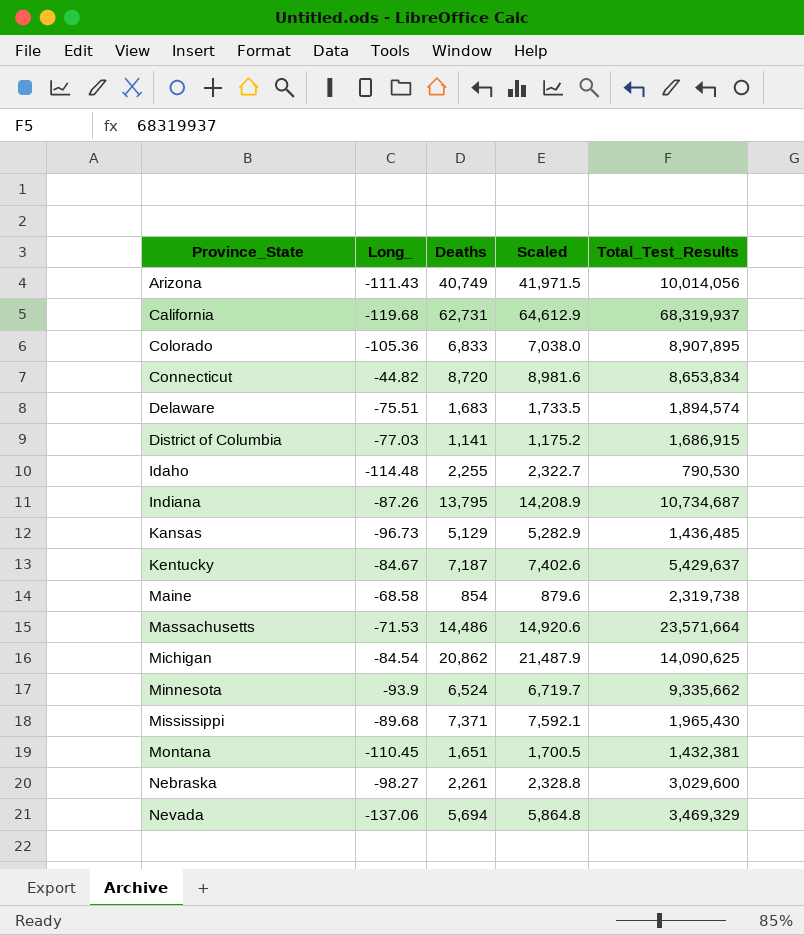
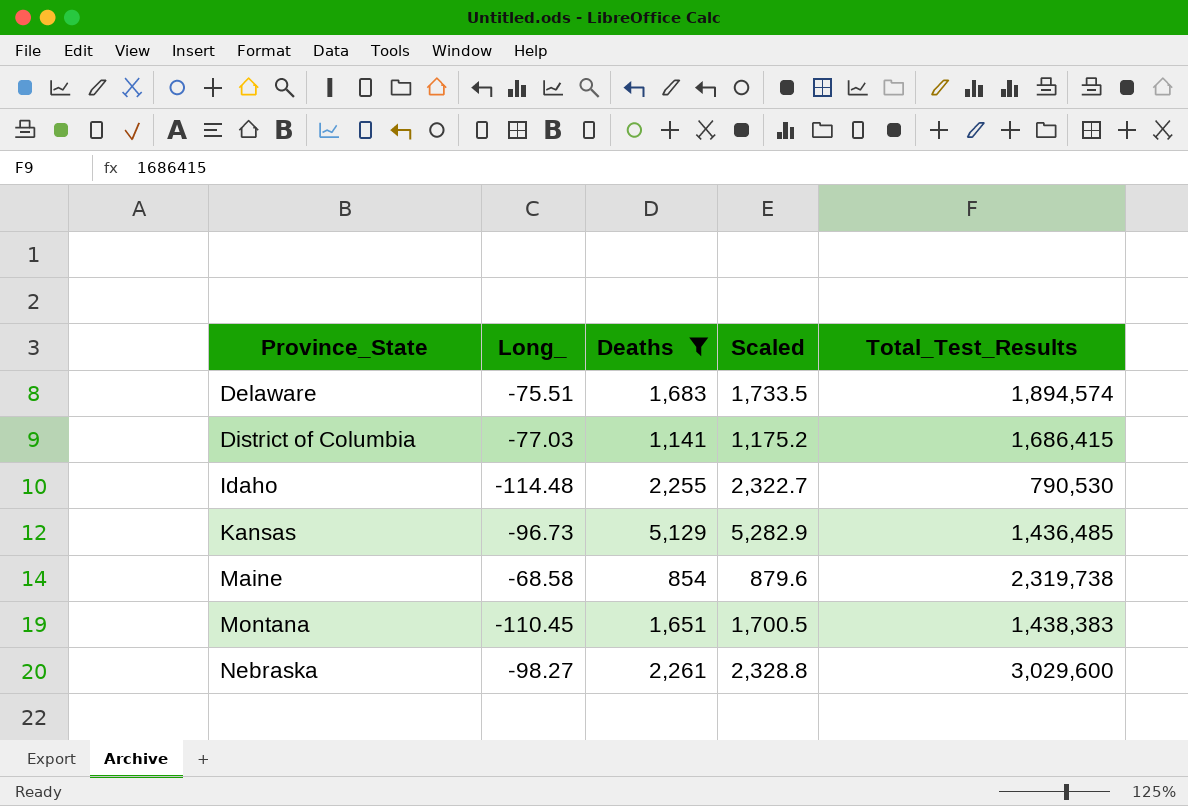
filter: none -> Deaths <= 5,129
District of Columbia | Total_Test_Results: 1,686,915 -> 1,686,415
Montana | Total_Test_Results: 1,432,381 -> 1,438,383

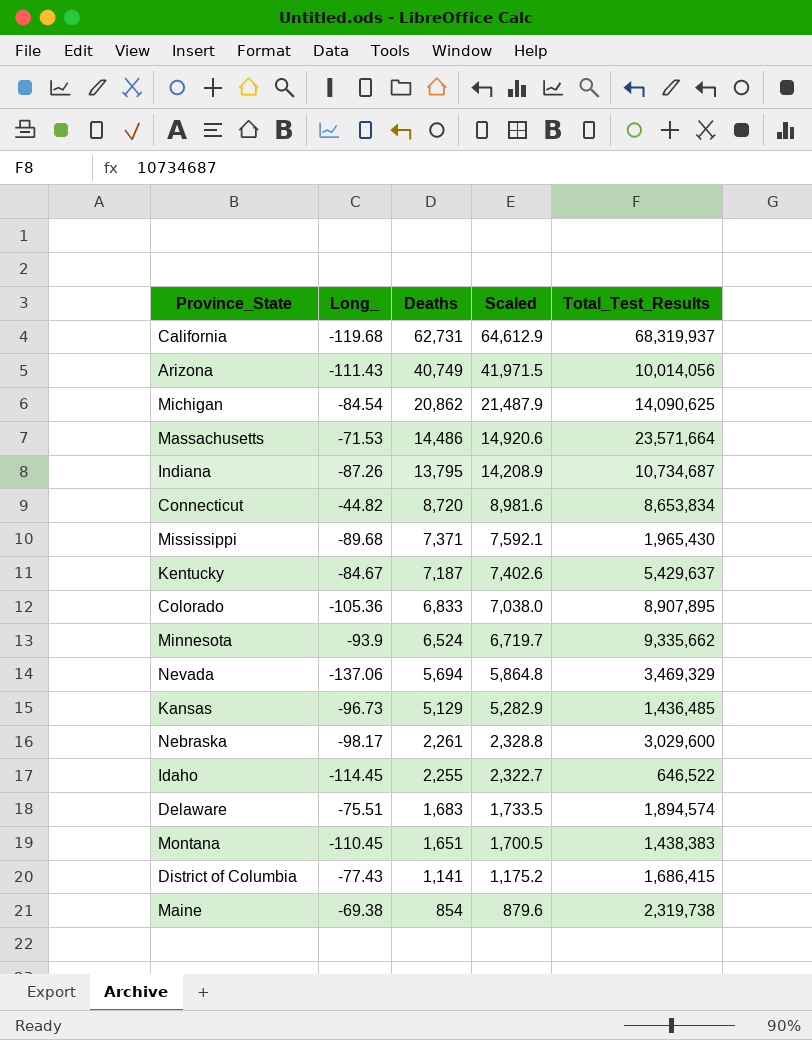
filter: Deaths <= 5,129 -> none
row order: Province_State ascending -> Deaths descending
Nebraska | Long_: -98.27 -> -98.17
Idaho | Long_: -114.48 -> -114.45
Idaho | Total_Test_Results: 790,530 -> 646,522
District of Columbia | Long_: -77.03 -> -77.43
Maine | Long_: -68.58 -> -69.38

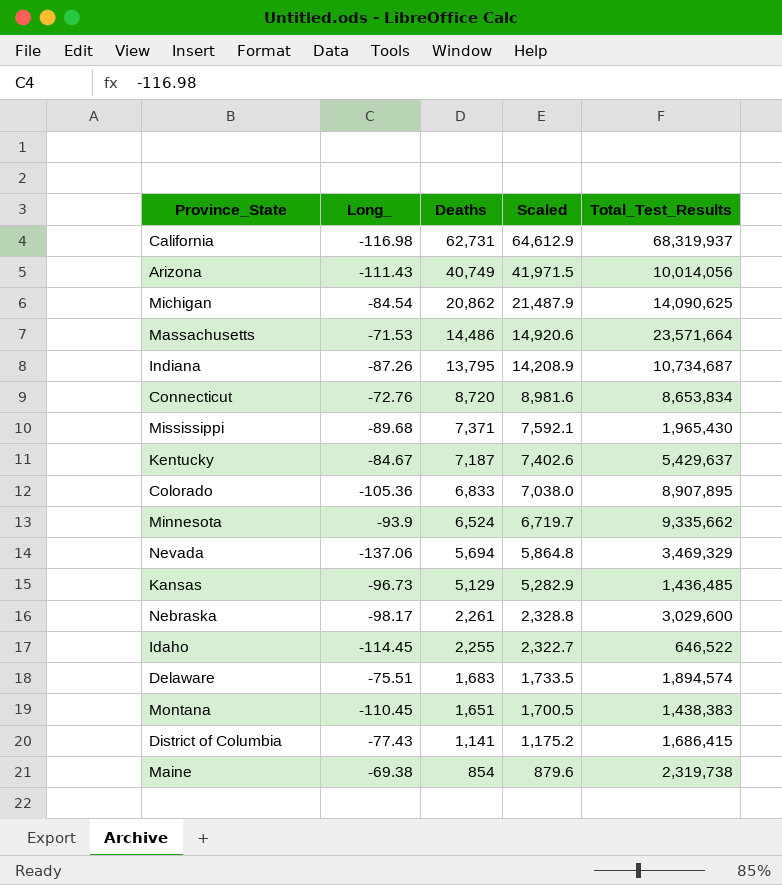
California | Long_: -119.68 -> -116.98
Connecticut | Long_: -44.82 -> -72.76

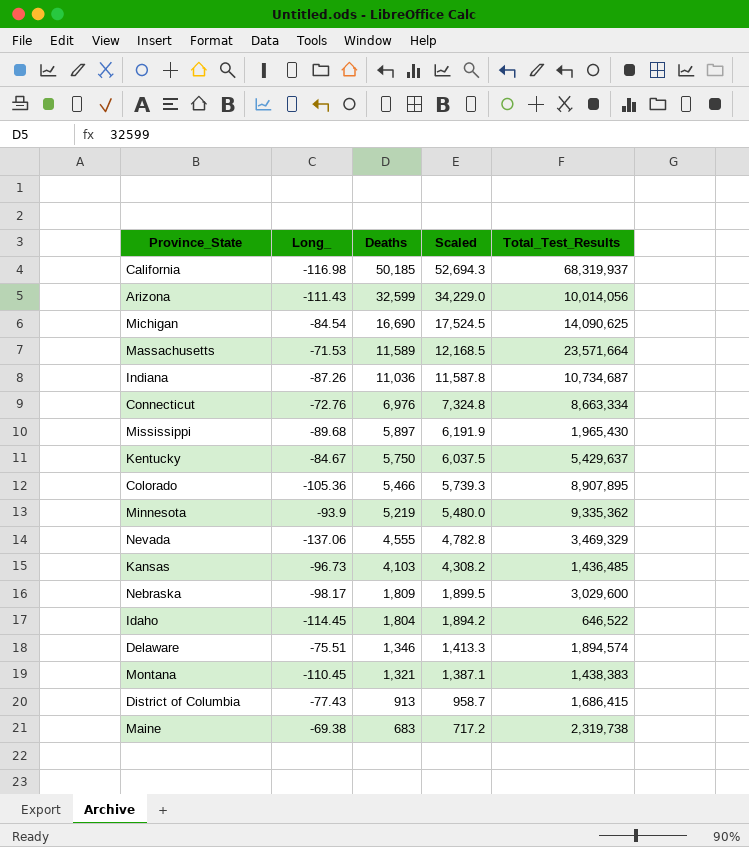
column Scaled | formula: [Deaths] * 1.03 -> [Deaths] * 1.05
California | Deaths: 62,731 -> 50,185
Arizona | Deaths: 40,749 -> 32,599
Michigan | Deaths: 20,862 -> 16,690
Massachusetts | Deaths: 14,486 -> 11,589
Indiana | Deaths: 13,795 -> 11,036
Connecticut | Deaths: 8,720 -> 6,976
Connecticut | Total_Test_Results: 8,653,834 -> 8,663,334
Mississippi | Deaths: 7,371 -> 5,897
Kentucky | Deaths: 7,187 -> 5,750
Colorado | Deaths: 6,833 -> 5,466
Minnesota | Deaths: 6,524 -> 5,219
Minnesota | Total_Test_Results: 9,335,662 -> 9,335,362
Nevada | Deaths: 5,694 -> 4,555
Kansas | Deaths: 5,129 -> 4,103
Nebraska | Deaths: 2,261 -> 1,809
Idaho | Deaths: 2,255 -> 1,804
Delaware | Deaths: 1,683 -> 1,346
Montana | Deaths: 1,651 -> 1,321
District of Columbia | Deaths: 1,141 -> 913
Maine | Deaths: 854 -> 683

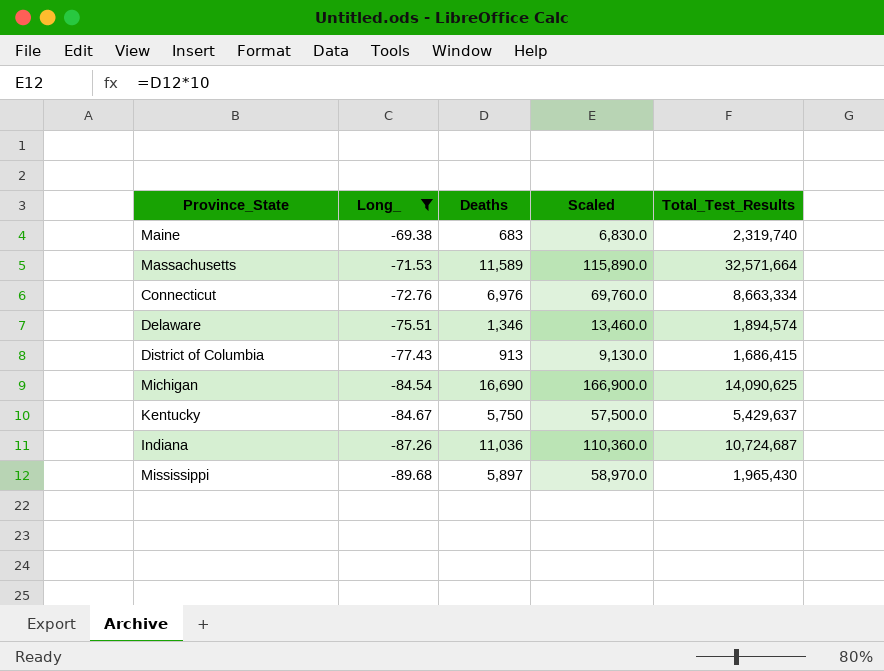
filter: none -> Long_ >= -89.68
row order: Deaths descending -> Long_ descending
column Scaled | formula: [Deaths] * 1.05 -> [Deaths] * 10
Maine | Total_Test_Results: 2,319,738 -> 2,319,740
Massachusetts | Total_Test_Results: 23,571,664 -> 32,571,664
Indiana | Total_Test_Results: 10,734,687 -> 10,724,687

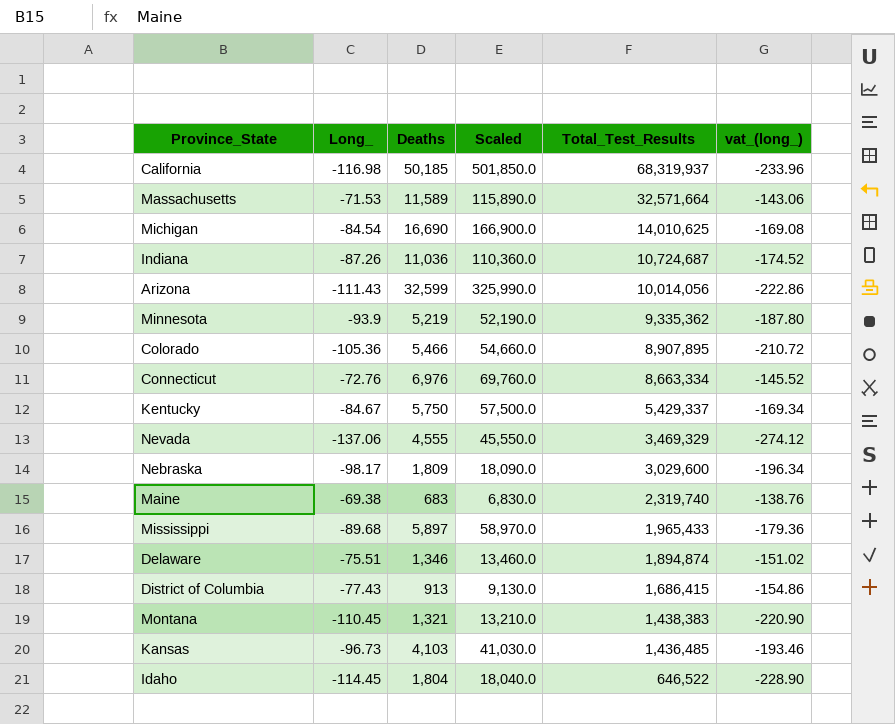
filter: Long_ >= -89.68 -> none
row order: Long_ descending -> Total_Test_Results descending
column vat_(long_) | formula: none -> [Long_] * 2
Michigan | Total_Test_Results: 14,090,625 -> 14,010,625
Kentucky | Total_Test_Results: 5,429,637 -> 5,429,337
Mississippi | Total_Test_Results: 1,965,430 -> 1,965,433
Delaware | Total_Test_Results: 1,894,574 -> 1,894,874

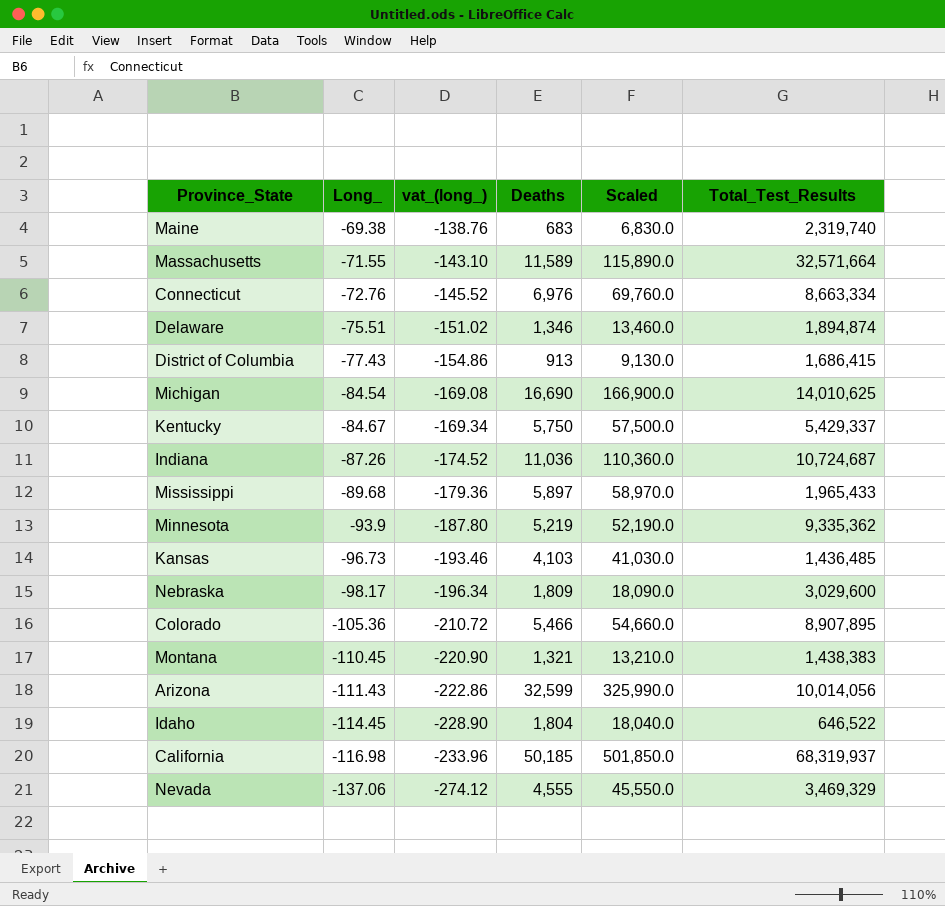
row order: Total_Test_Results descending -> Long_ descending
column vat_(long_) | position: 6 -> 3
Massachusetts | Long_: -71.53 -> -71.55
Massachusetts | vat_(long_): -143.06 -> -143.10

